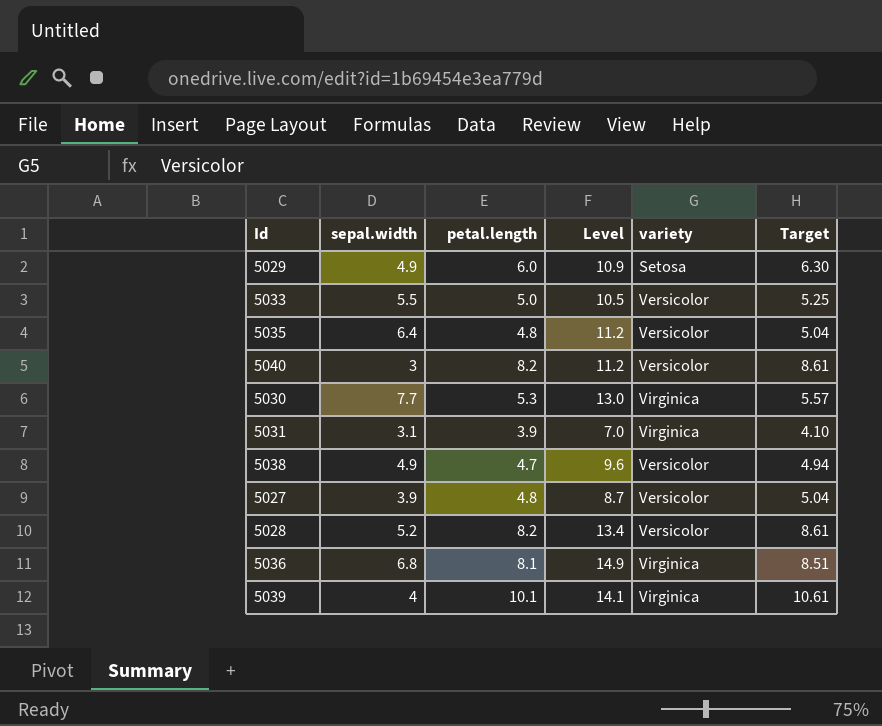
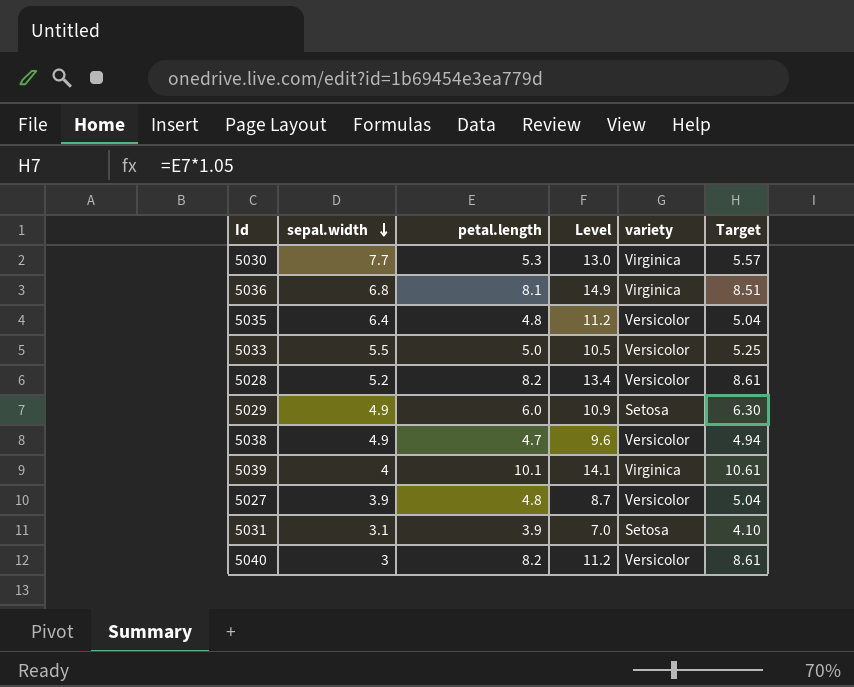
row order: none -> sepal.width descending
5031 | variety: Virginica -> Setosa

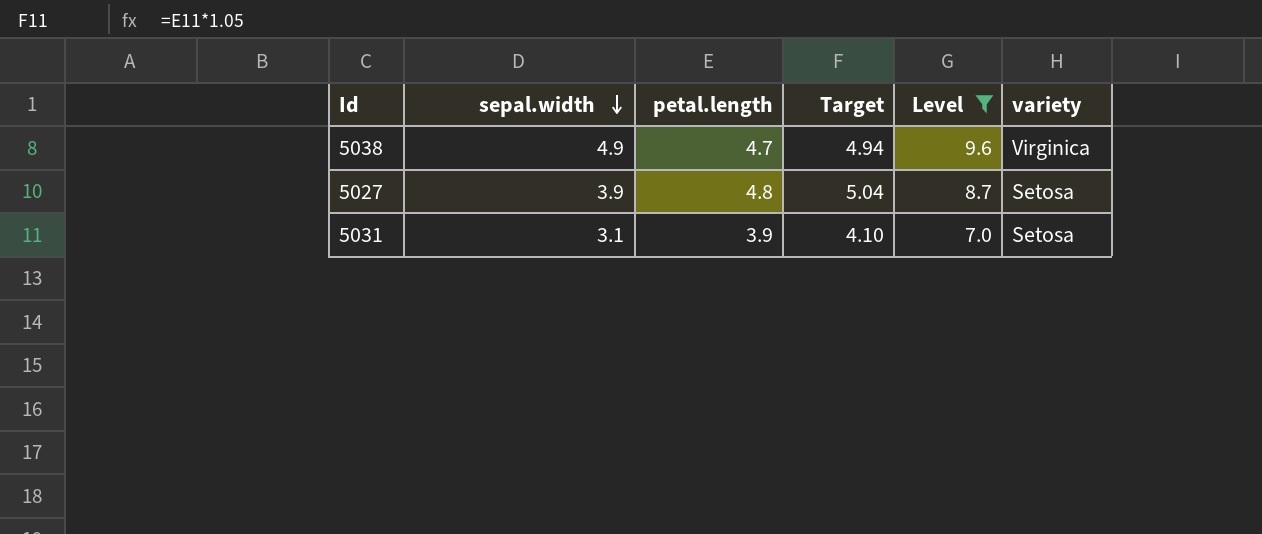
filter: none -> Level <= 9.6
column Target | position: 6 -> 4
5038 | variety: Versicolor -> Virginica
5027 | variety: Versicolor -> Setosa

